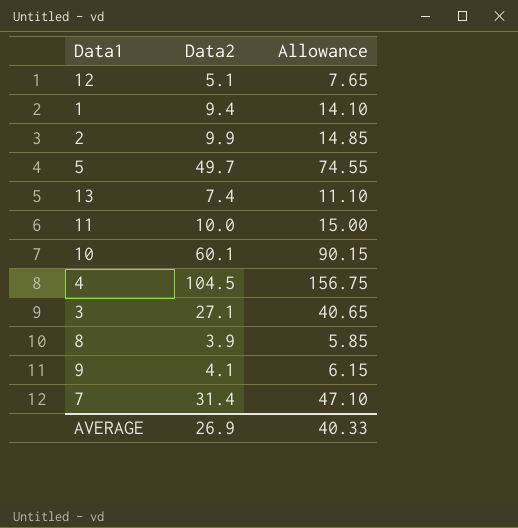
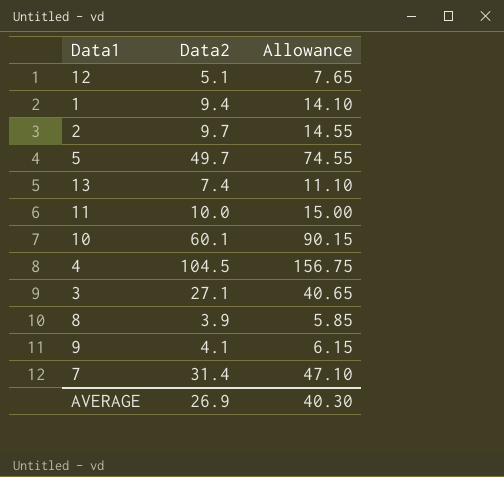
2 | Data2: 9.9 -> 9.7
2 | Allowance: 14.85 -> 14.55
AVERAGE | Allowance: 40.33 -> 40.30

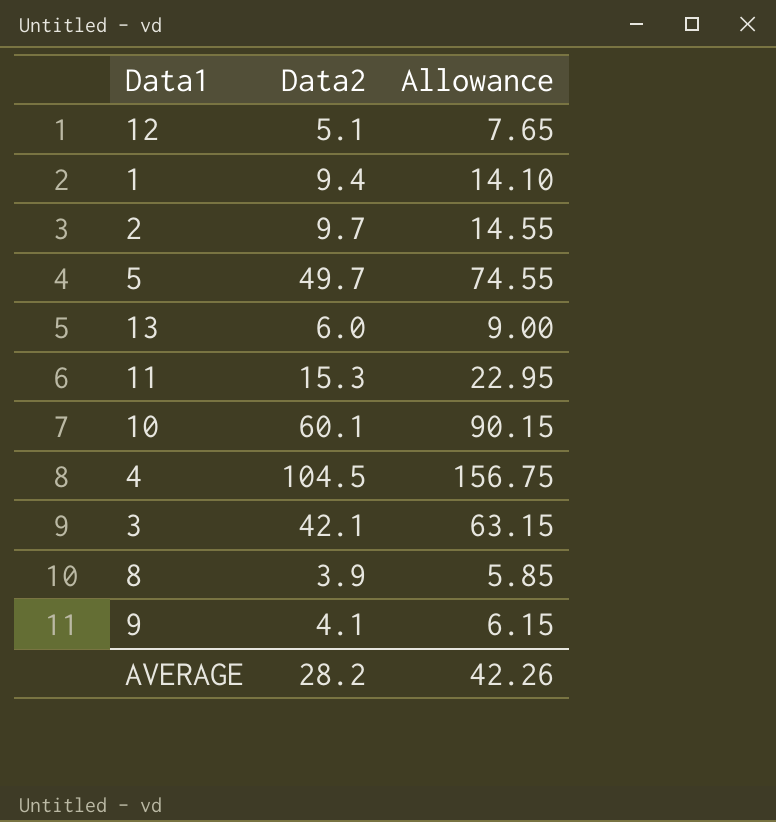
row 7: 31.4 | 47.10 -> none
13 | Data2: 7.4 -> 6.0
13 | Allowance: 11.10 -> 9.00
11 | Data2: 10.0 -> 15.3
11 | Allowance: 15.00 -> 22.95
3 | Data2: 27.1 -> 42.1
3 | Allowance: 40.65 -> 63.15
AVERAGE | Data2: 26.9 -> 28.2
AVERAGE | Allowance: 40.30 -> 42.26

